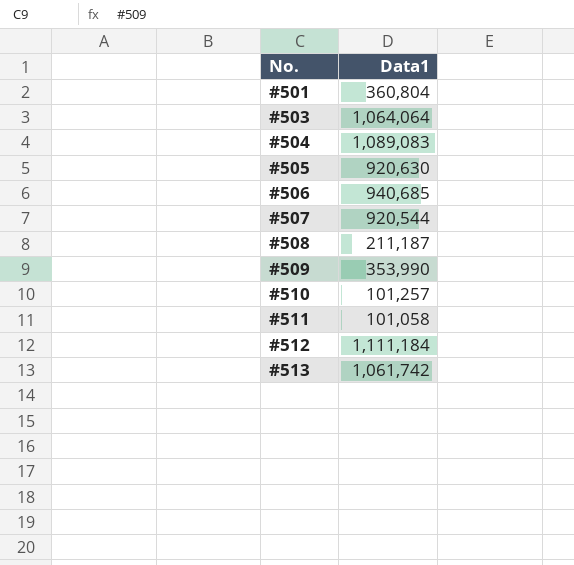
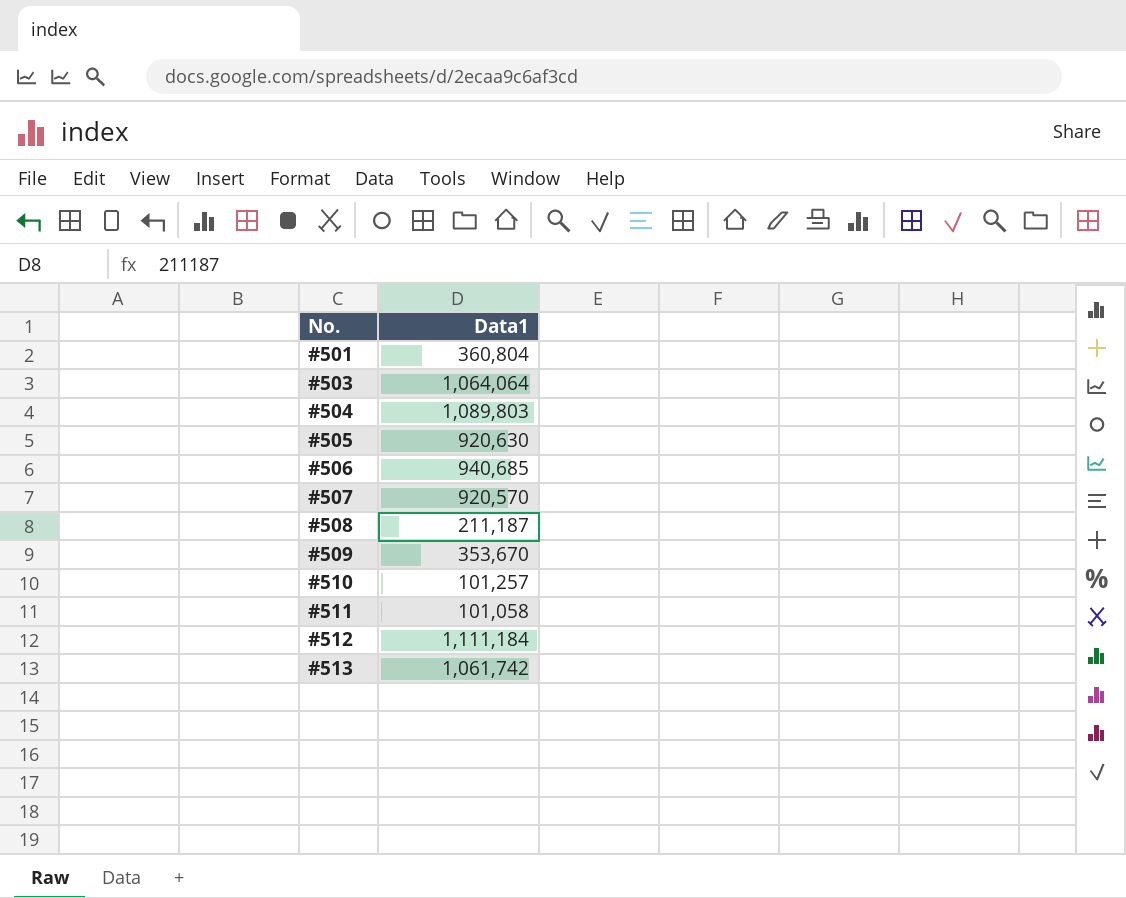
#504 | Data1: 1,089,083 -> 1,089,803
#507 | Data1: 920,544 -> 920,570
#509 | Data1: 353,990 -> 353,670

